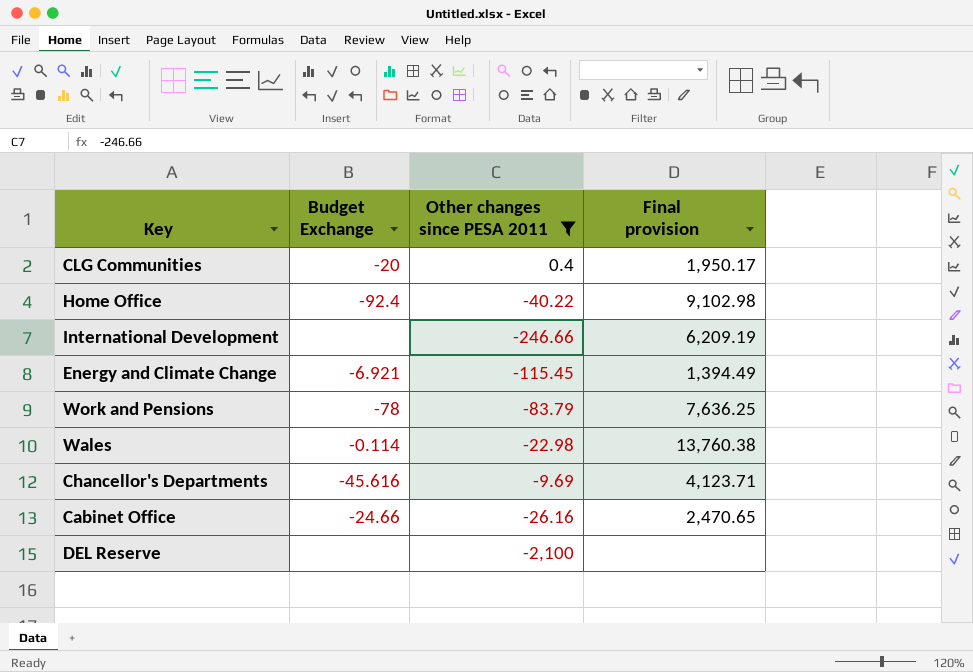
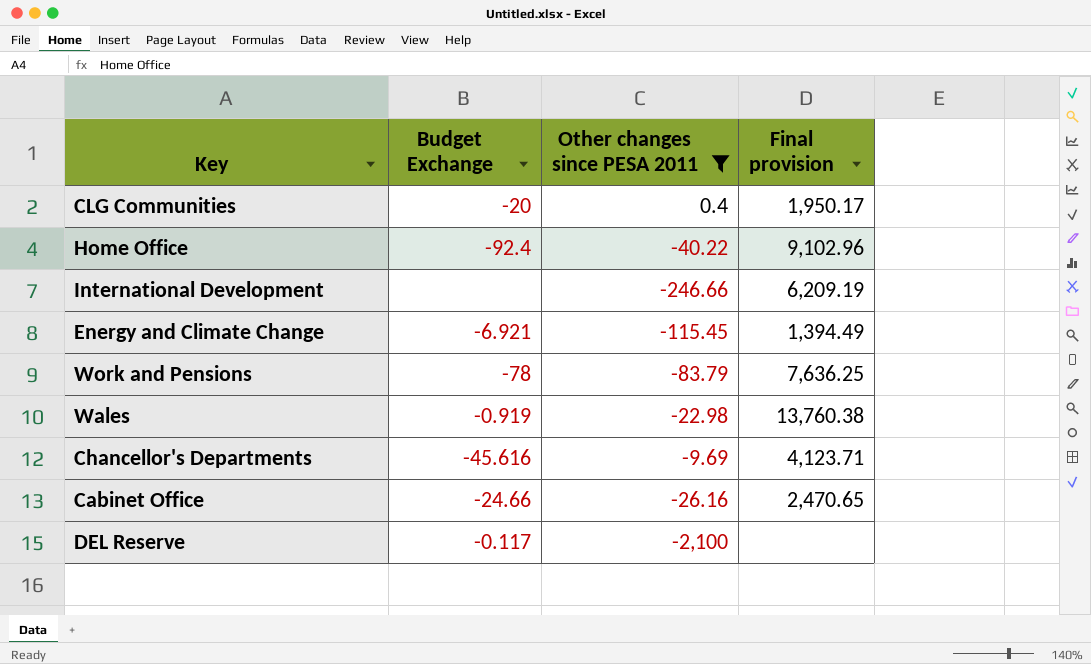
Home Office | Final provision: 9,102.98 -> 9,102.96
Wales | Budget Exchange: -0.114 -> -0.919
DEL Reserve | Budget Exchange: none -> -0.117

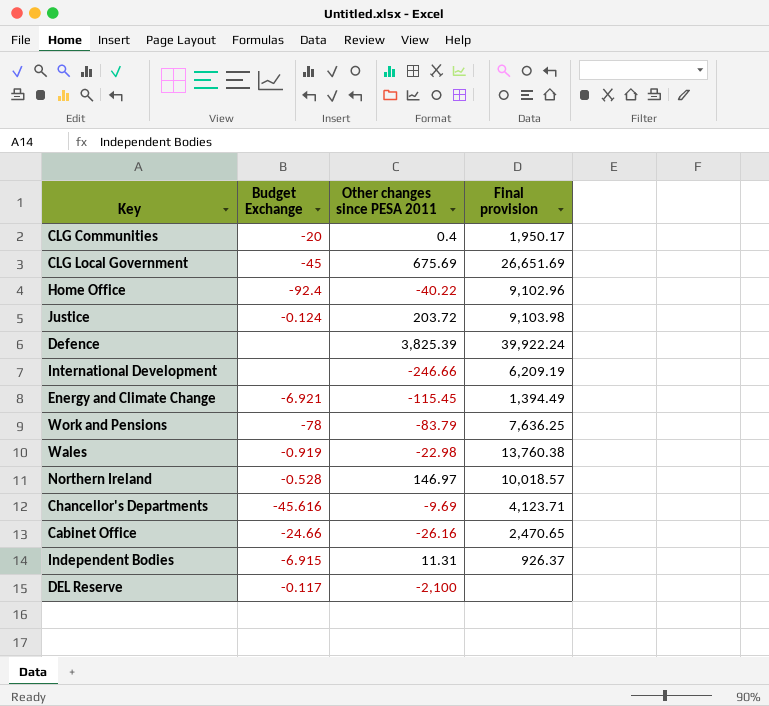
filter: Other changes since PESA 2011 <= 0.4 -> none

